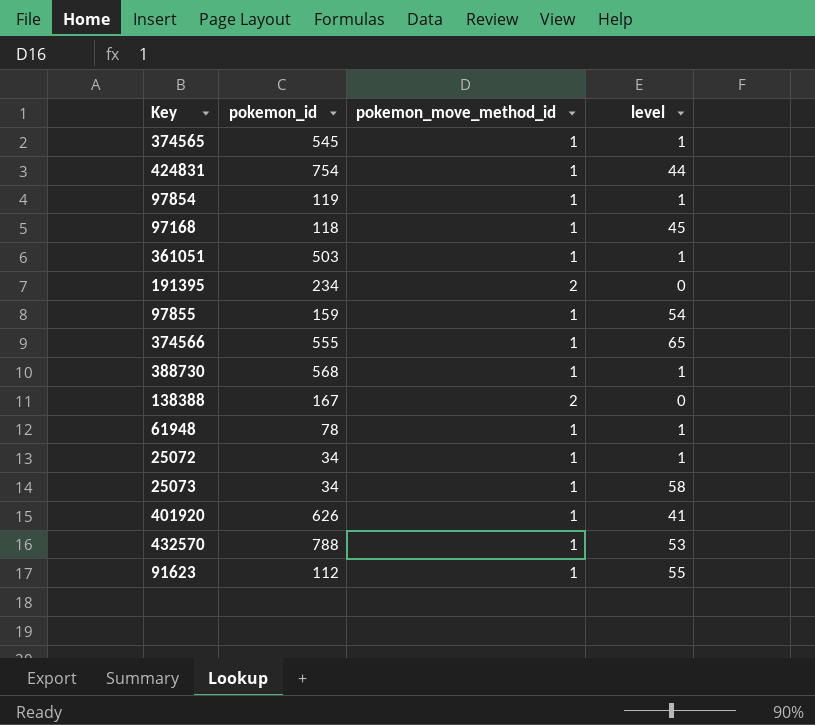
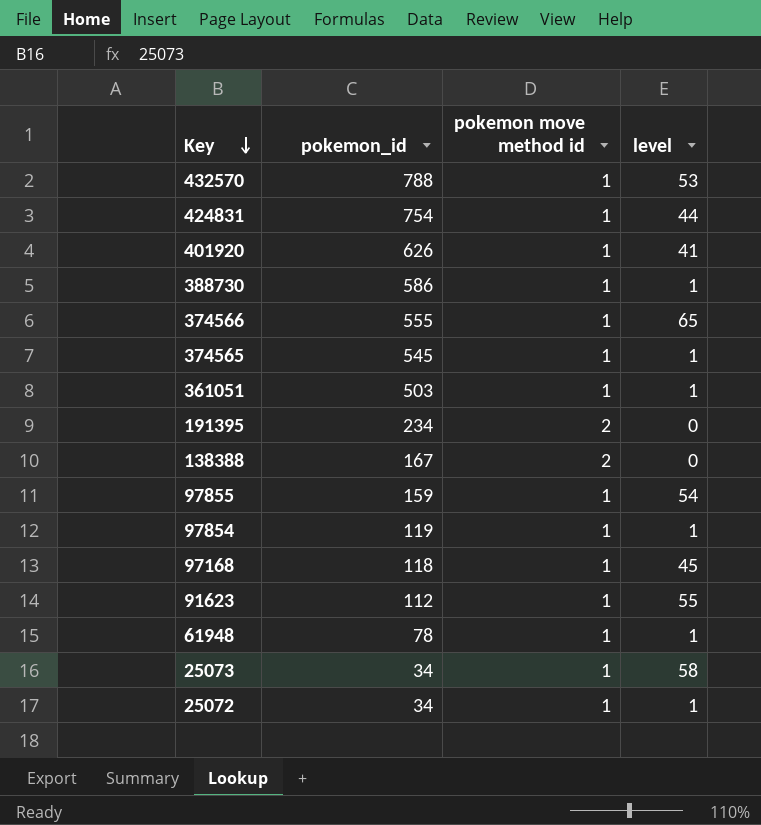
row order: none -> Key descending
column name: pokemon_move_method_id -> pokemon move method id
388730 | pokemon_id: 568 -> 586

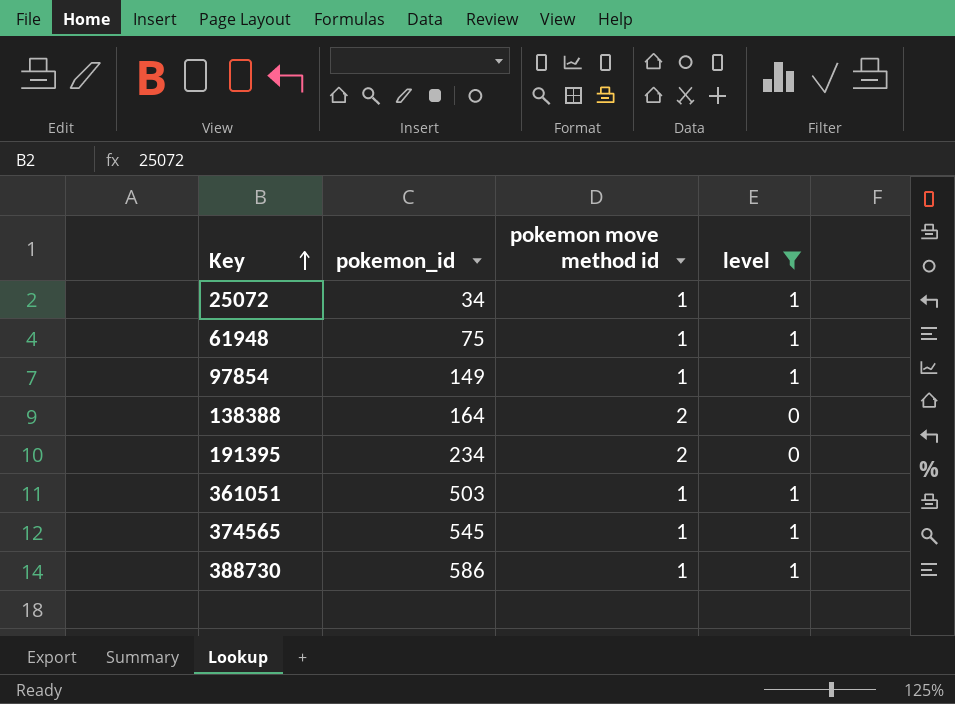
filter: none -> level <= 1
row order: Key descending -> Key ascending
61948 | pokemon_id: 78 -> 75
97854 | pokemon_id: 119 -> 149
138388 | pokemon_id: 167 -> 164

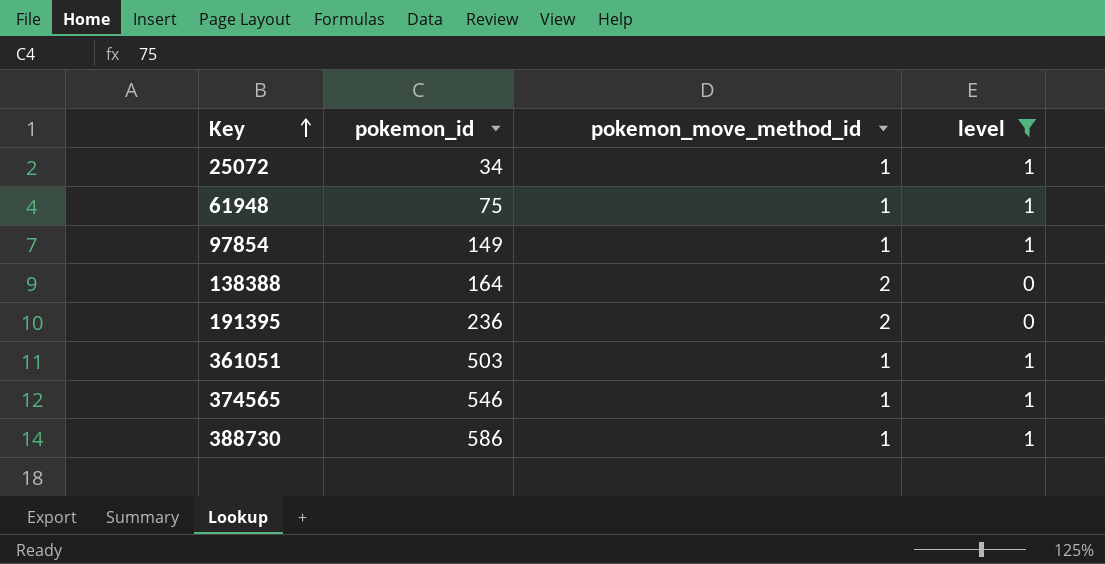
column name: pokemon move method id -> pokemon_move_method_id
191395 | pokemon_id: 234 -> 236
374565 | pokemon_id: 545 -> 546

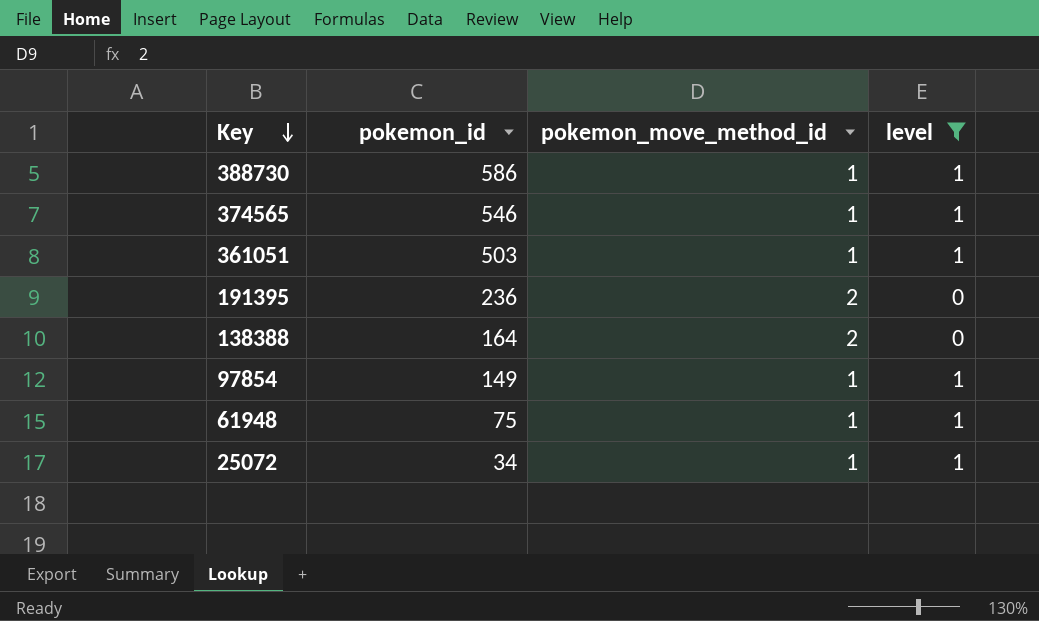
row order: Key ascending -> Key descending

